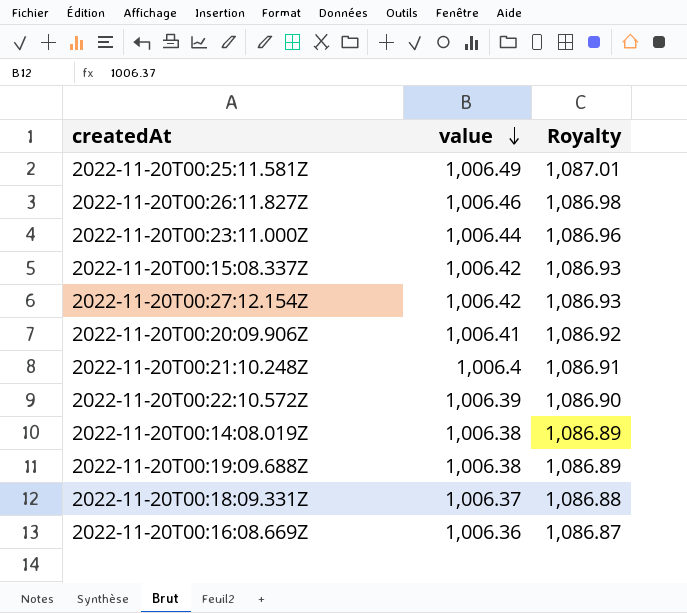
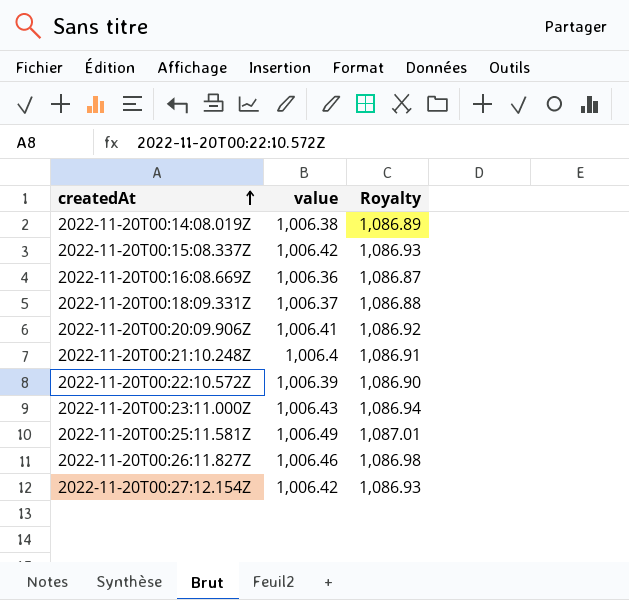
row order: value descending -> createdAt ascending
row 2022-11-20T00:19:09.688Z: 1,006.38 | 1,086.89 -> none
2022-11-20T00:23:11.000Z | value: 1,006.44 -> 1,006.43
2022-11-20T00:23:11.000Z | Royalty: 1,086.96 -> 1,086.94

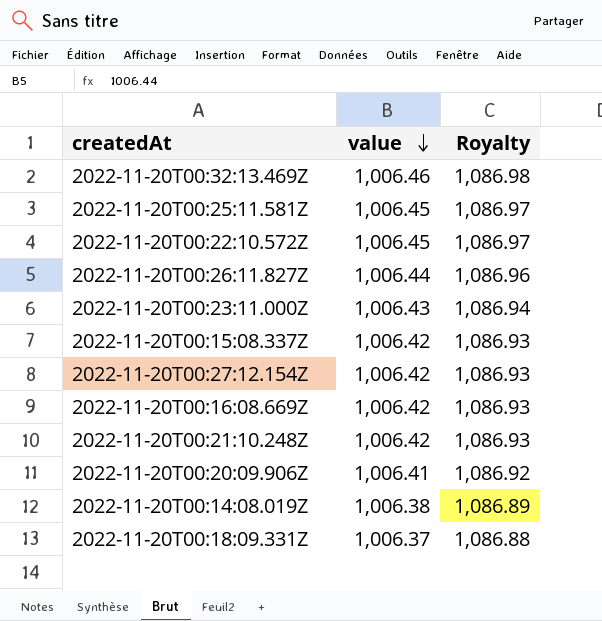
row order: createdAt ascending -> value descending
row 2022-11-20T00:32:13.469Z: none -> 1,006.46 | 1,086.98
2022-11-20T00:25:11.581Z | value: 1,006.49 -> 1,006.45
2022-11-20T00:25:11.581Z | Royalty: 1,087.01 -> 1,086.97
2022-11-20T00:22:10.572Z | value: 1,006.39 -> 1,006.45
2022-11-20T00:22:10.572Z | Royalty: 1,086.90 -> 1,086.97
2022-11-20T00:26:11.827Z | value: 1,006.46 -> 1,006.44
2022-11-20T00:26:11.827Z | Royalty: 1,086.98 -> 1,086.96
2022-11-20T00:16:08.669Z | value: 1,006.36 -> 1,006.42
2022-11-20T00:16:08.669Z | Royalty: 1,086.87 -> 1,086.93
2022-11-20T00:21:10.248Z | value: 1,006.4 -> 1,006.42
2022-11-20T00:21:10.248Z | Royalty: 1,086.91 -> 1,086.93

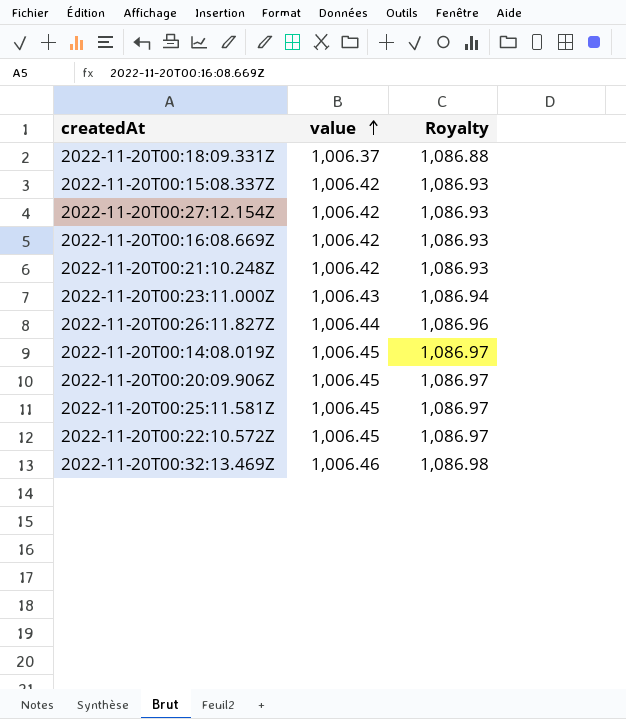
row order: value descending -> value ascending
2022-11-20T00:14:08.019Z | value: 1,006.38 -> 1,006.45
2022-11-20T00:14:08.019Z | Royalty: 1,086.89 -> 1,086.97
2022-11-20T00:20:09.906Z | value: 1,006.41 -> 1,006.45
2022-11-20T00:20:09.906Z | Royalty: 1,086.92 -> 1,086.97

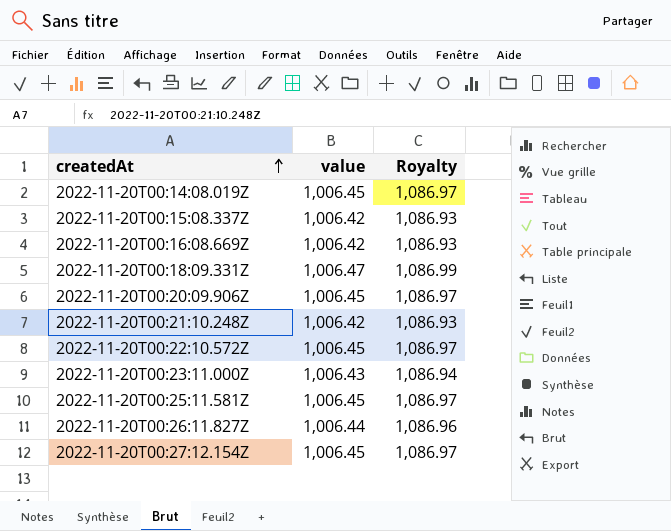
row order: value ascending -> createdAt ascending
row 2022-11-20T00:32:13.469Z: 1,006.46 | 1,086.98 -> none
2022-11-20T00:18:09.331Z | value: 1,006.37 -> 1,006.47
2022-11-20T00:18:09.331Z | Royalty: 1,086.88 -> 1,086.99
2022-11-20T00:27:12.154Z | value: 1,006.42 -> 1,006.45
2022-11-20T00:27:12.154Z | Royalty: 1,086.93 -> 1,086.97

